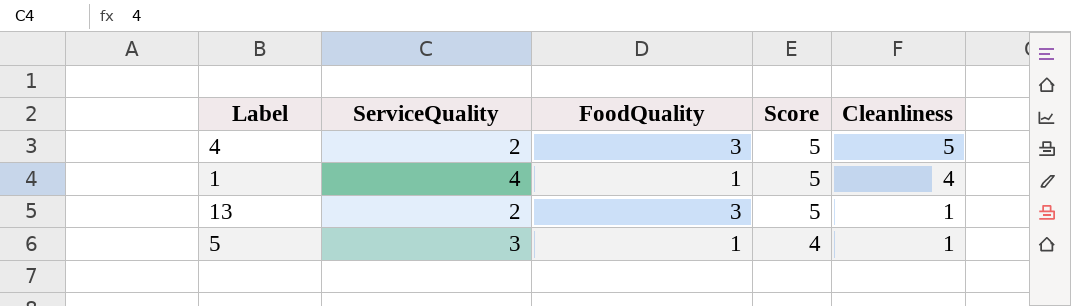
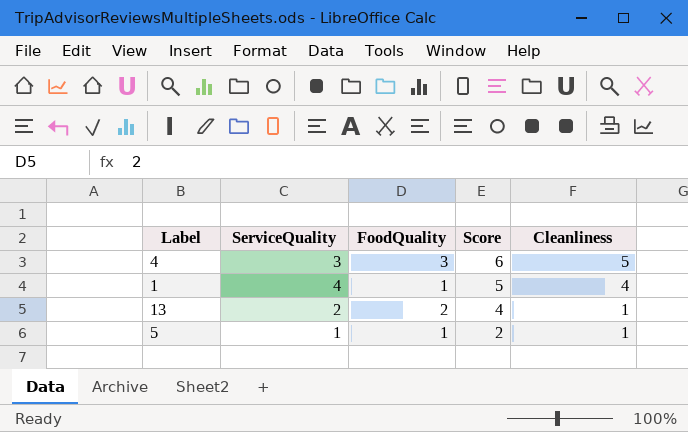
4 | ServiceQuality: 2 -> 3
4 | Score: 5 -> 6
13 | FoodQuality: 3 -> 2
13 | Score: 5 -> 4
5 | ServiceQuality: 3 -> 1
5 | Score: 4 -> 2

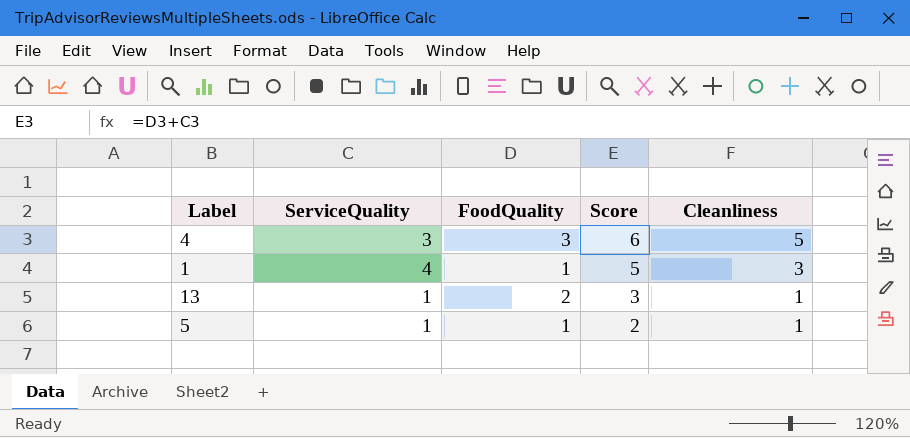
1 | Cleanliness: 4 -> 3
13 | ServiceQuality: 2 -> 1
13 | Score: 4 -> 3

